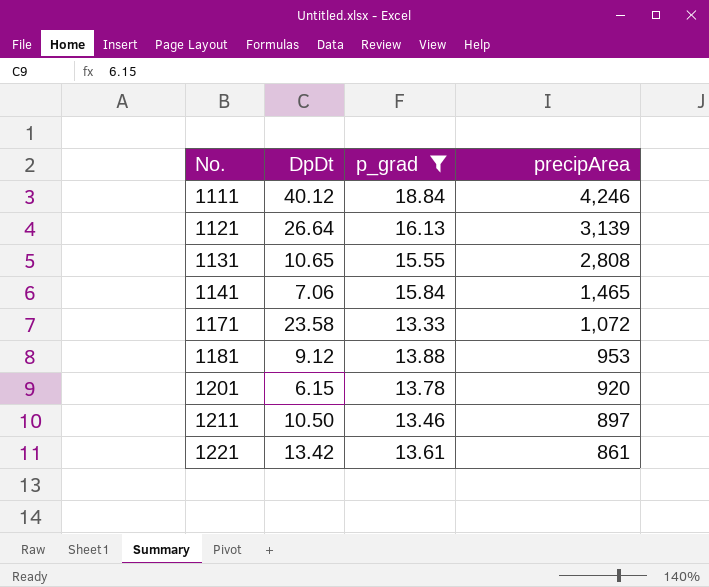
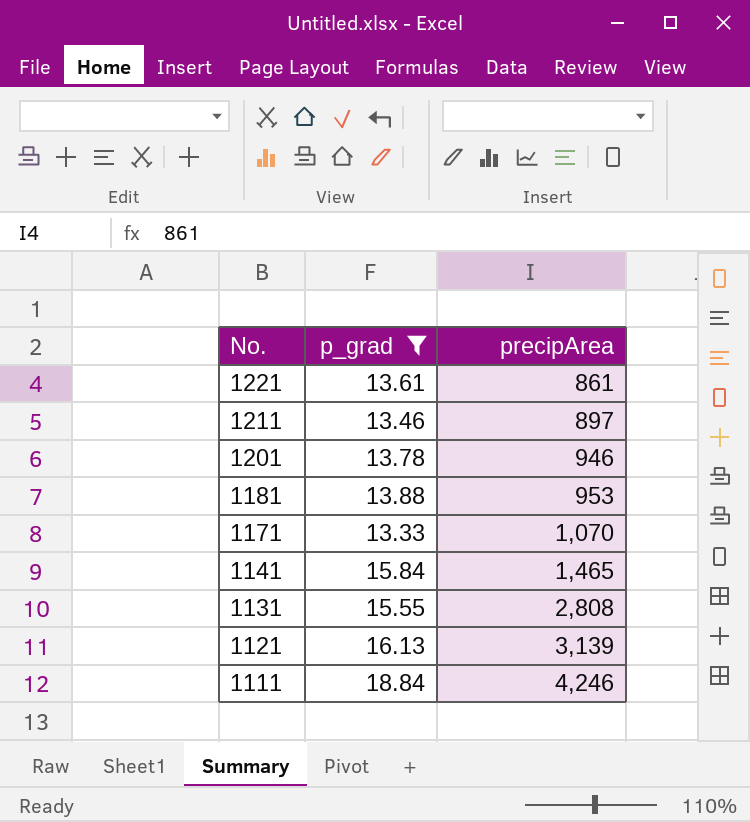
row order: No. ascending -> No. descending
column DpDt | position: 2 -> none
1201 | precipArea: 920 -> 946
1171 | precipArea: 1,072 -> 1,070

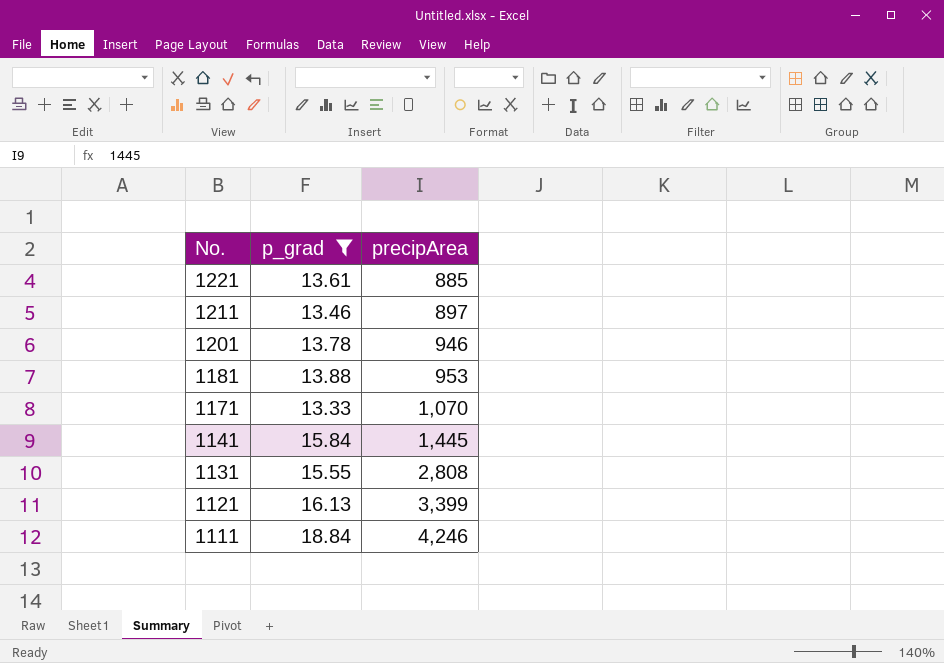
1221 | precipArea: 861 -> 885
1141 | precipArea: 1,465 -> 1,445
1121 | precipArea: 3,139 -> 3,399

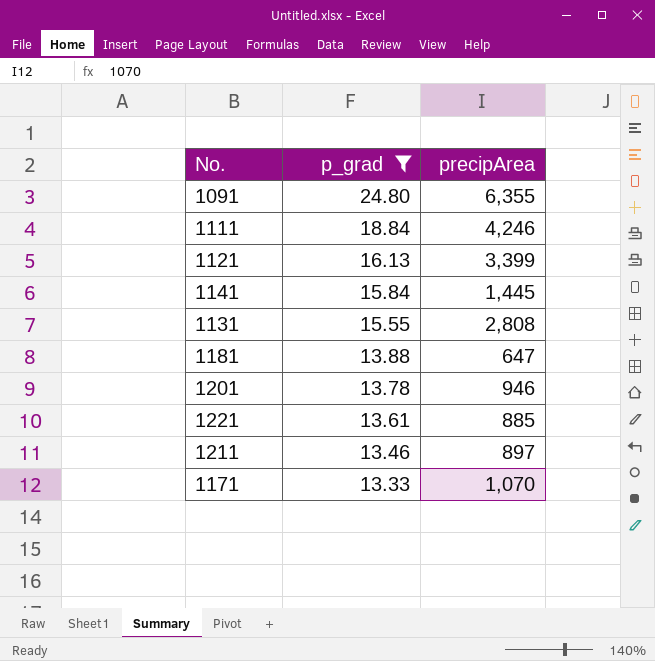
row order: No. descending -> p_grad descending
row 1091: none -> 24.80 | 6,355
1181 | precipArea: 953 -> 647

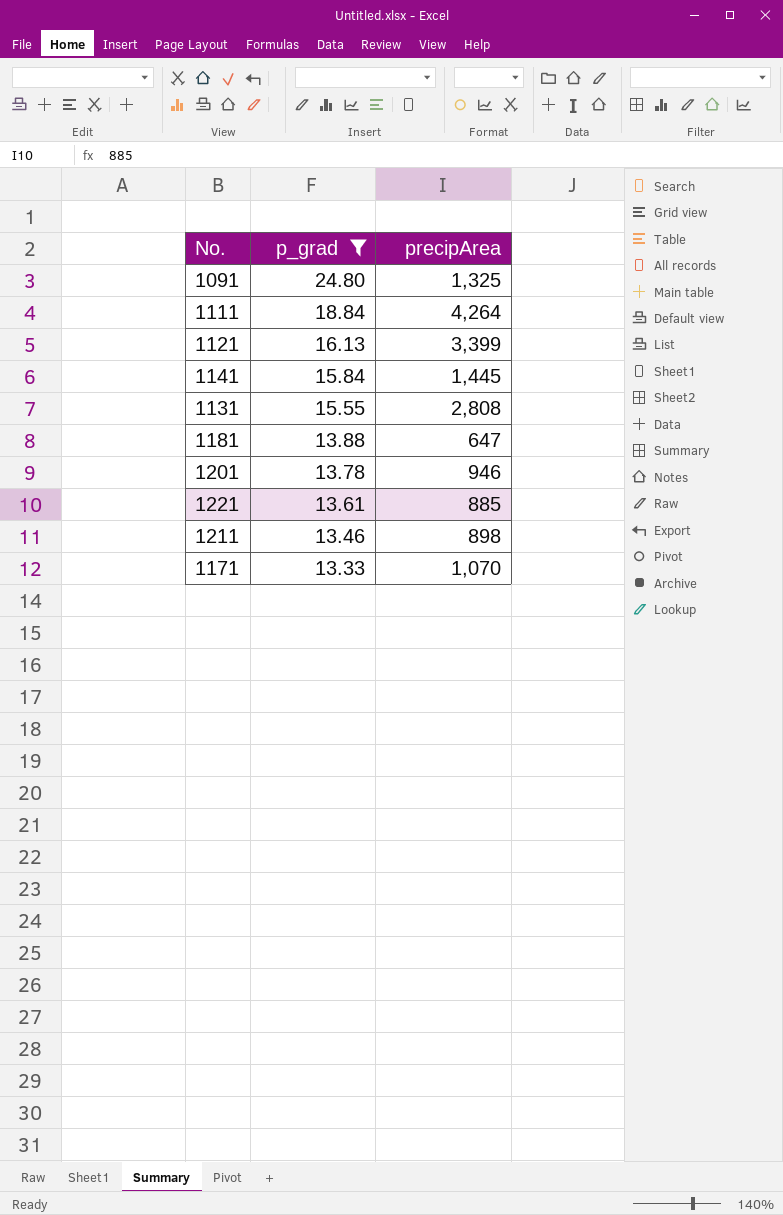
1091 | precipArea: 6,355 -> 1,325
1111 | precipArea: 4,246 -> 4,264
1211 | precipArea: 897 -> 898

